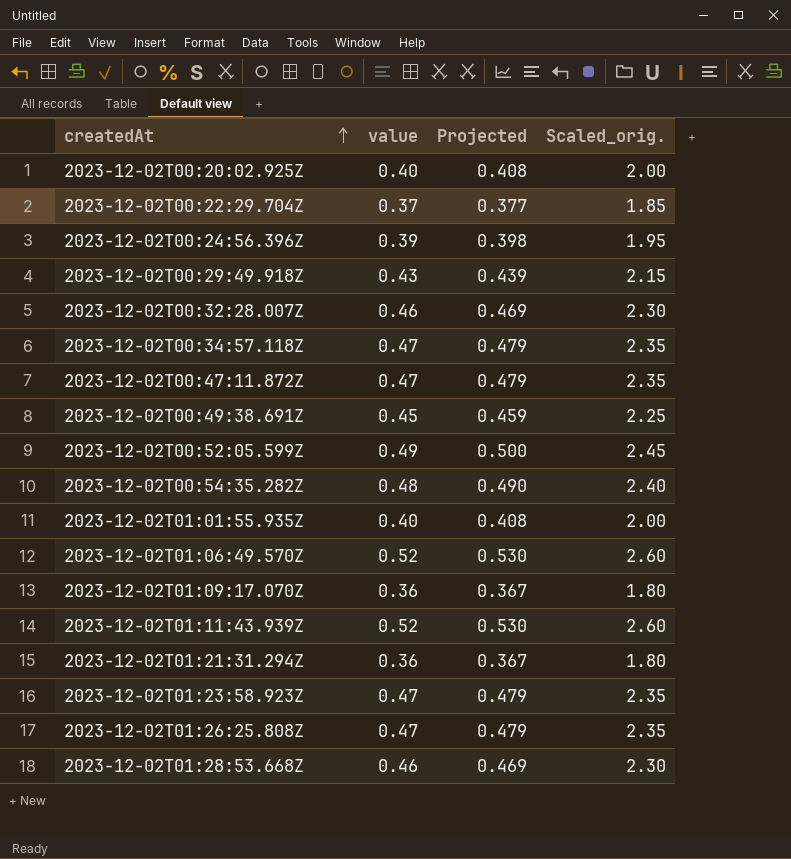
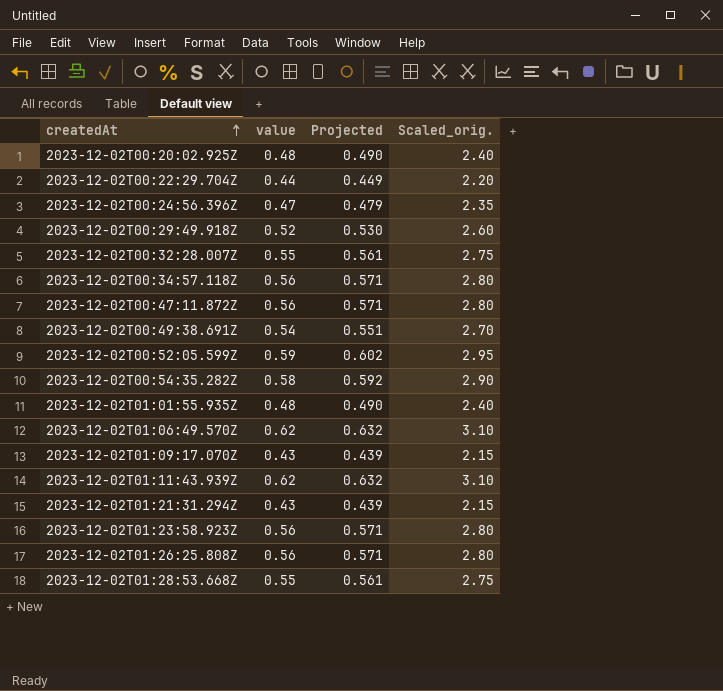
2023-12-02T00:20:02.925Z | value: 0.40 -> 0.48
2023-12-02T00:20:02.925Z | Projected: 0.408 -> 0.490
2023-12-02T00:20:02.925Z | Scaled_orig.: 2.00 -> 2.40
2023-12-02T00:22:29.704Z | value: 0.37 -> 0.44
2023-12-02T00:22:29.704Z | Projected: 0.377 -> 0.449
2023-12-02T00:22:29.704Z | Scaled_orig.: 1.85 -> 2.20
2023-12-02T00:24:56.396Z | value: 0.39 -> 0.47
2023-12-02T00:24:56.396Z | Projected: 0.398 -> 0.479
2023-12-02T00:24:56.396Z | Scaled_orig.: 1.95 -> 2.35
2023-12-02T00:29:49.918Z | value: 0.43 -> 0.52
2023-12-02T00:29:49.918Z | Projected: 0.439 -> 0.530
2023-12-02T00:29:49.918Z | Scaled_orig.: 2.15 -> 2.60
2023-12-02T00:32:28.007Z | value: 0.46 -> 0.55
2023-12-02T00:32:28.007Z | Projected: 0.469 -> 0.561
2023-12-02T00:32:28.007Z | Scaled_orig.: 2.30 -> 2.75
2023-12-02T00:34:57.118Z | value: 0.47 -> 0.56
2023-12-02T00:34:57.118Z | Projected: 0.479 -> 0.571
2023-12-02T00:34:57.118Z | Scaled_orig.: 2.35 -> 2.80
2023-12-02T00:47:11.872Z | value: 0.47 -> 0.56
2023-12-02T00:47:11.872Z | Projected: 0.479 -> 0.571
2023-12-02T00:47:11.872Z | Scaled_orig.: 2.35 -> 2.80
2023-12-02T00:49:38.691Z | value: 0.45 -> 0.54
2023-12-02T00:49:38.691Z | Projected: 0.459 -> 0.551
2023-12-02T00:49:38.691Z | Scaled_orig.: 2.25 -> 2.70
2023-12-02T00:52:05.599Z | value: 0.49 -> 0.59
2023-12-02T00:52:05.599Z | Projected: 0.500 -> 0.602
2023-12-02T00:52:05.599Z | Scaled_orig.: 2.45 -> 2.95
2023-12-02T00:54:35.282Z | value: 0.48 -> 0.58
2023-12-02T00:54:35.282Z | Projected: 0.490 -> 0.592
2023-12-02T00:54:35.282Z | Scaled_orig.: 2.40 -> 2.90
2023-12-02T01:01:55.935Z | value: 0.40 -> 0.48
2023-12-02T01:01:55.935Z | Projected: 0.408 -> 0.490
2023-12-02T01:01:55.935Z | Scaled_orig.: 2.00 -> 2.40
2023-12-02T01:06:49.570Z | value: 0.52 -> 0.62
2023-12-02T01:06:49.570Z | Projected: 0.530 -> 0.632
2023-12-02T01:06:49.570Z | Scaled_orig.: 2.60 -> 3.10
2023-12-02T01:09:17.070Z | value: 0.36 -> 0.43
2023-12-02T01:09:17.070Z | Projected: 0.367 -> 0.439
2023-12-02T01:09:17.070Z | Scaled_orig.: 1.80 -> 2.15
2023-12-02T01:11:43.939Z | value: 0.52 -> 0.62
2023-12-02T01:11:43.939Z | Projected: 0.530 -> 0.632
2023-12-02T01:11:43.939Z | Scaled_orig.: 2.60 -> 3.10
2023-12-02T01:21:31.294Z | value: 0.36 -> 0.43
2023-12-02T01:21:31.294Z | Projected: 0.367 -> 0.439
2023-12-02T01:21:31.294Z | Scaled_orig.: 1.80 -> 2.15
2023-12-02T01:23:58.923Z | value: 0.47 -> 0.56
2023-12-02T01:23:58.923Z | Projected: 0.479 -> 0.571
2023-12-02T01:23:58.923Z | Scaled_orig.: 2.35 -> 2.80
2023-12-02T01:26:25.808Z | value: 0.47 -> 0.56
2023-12-02T01:26:25.808Z | Projected: 0.479 -> 0.571
2023-12-02T01:26:25.808Z | Scaled_orig.: 2.35 -> 2.80
2023-12-02T01:28:53.668Z | value: 0.46 -> 0.55
2023-12-02T01:28:53.668Z | Projected: 0.469 -> 0.561
2023-12-02T01:28:53.668Z | Scaled_orig.: 2.30 -> 2.75

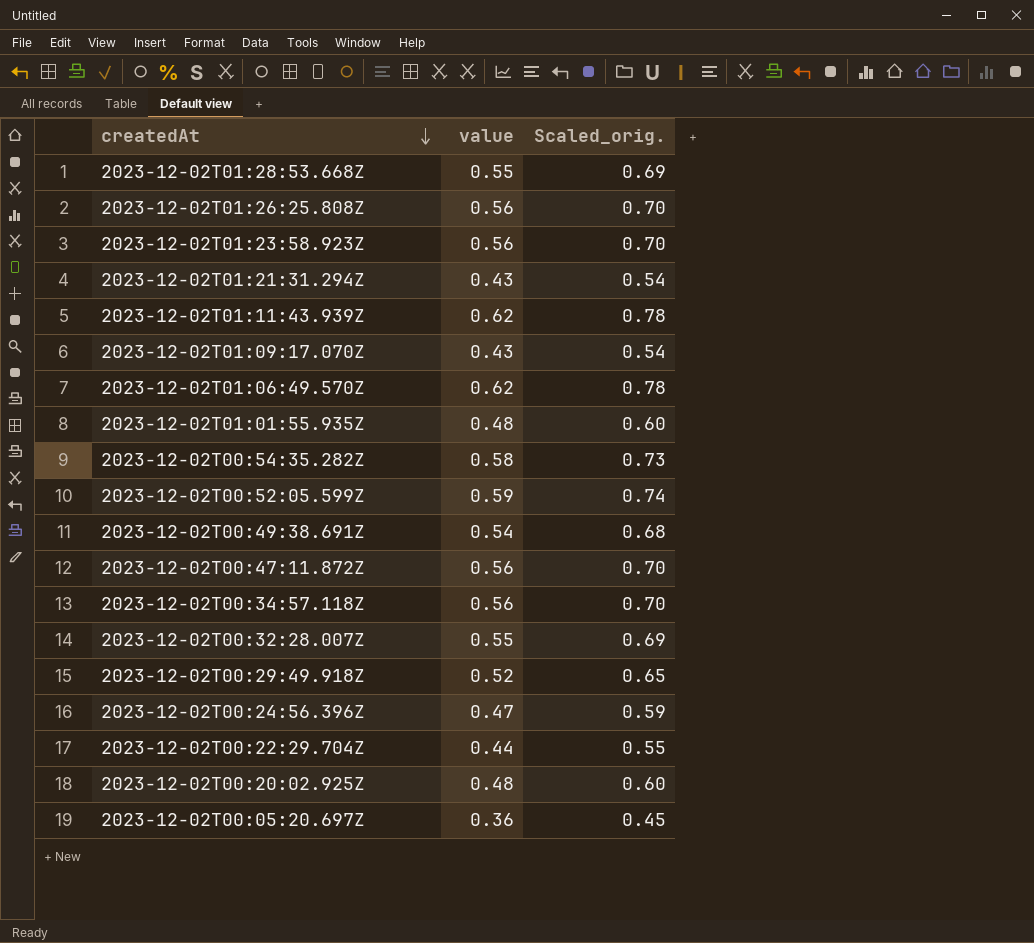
row order: createdAt ascending -> createdAt descending
column Projected | formula: [value] * 1.02 -> none
column Scaled_orig. | formula: [value] * 5 -> [value] * 1.25
row 2023-12-02T00:05:20.697Z: none -> 0.36 | 0.45

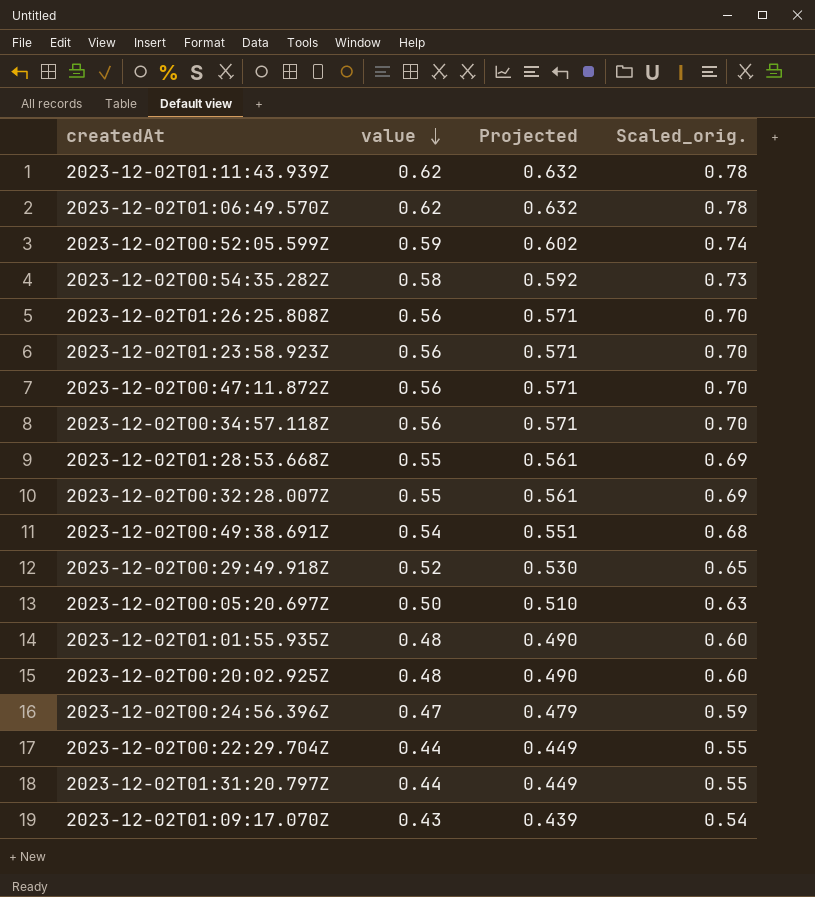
row order: createdAt descending -> value descending
column Projected | formula: none -> [value] * 1.02
row 2023-12-02T01:21:31.294Z: 0.43 | 0.54 -> none
2023-12-02T00:05:20.697Z | value: 0.36 -> 0.50
2023-12-02T00:05:20.697Z | Scaled_orig.: 0.45 -> 0.63
row 2023-12-02T01:31:20.797Z: none -> 0.44 | 0.449 | 0.55

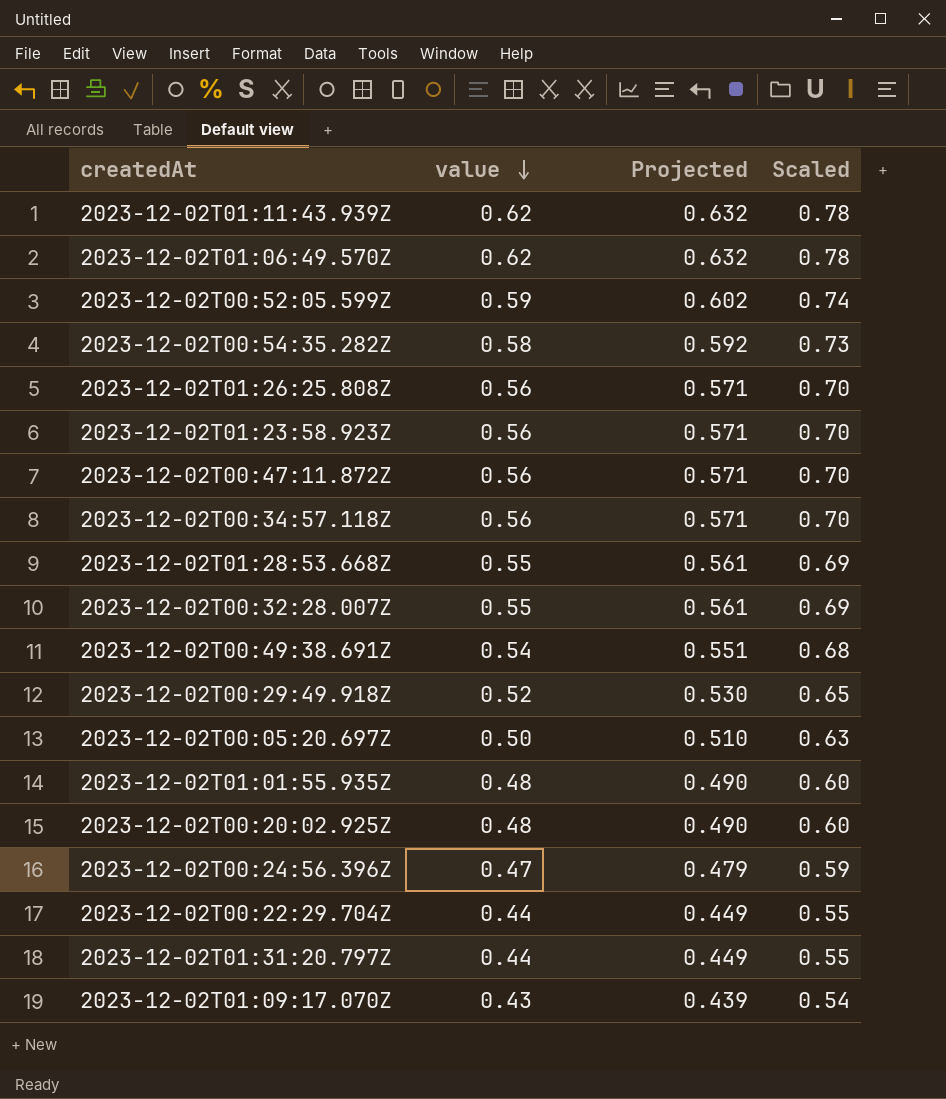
column name: Scaled_orig. -> Scaled

